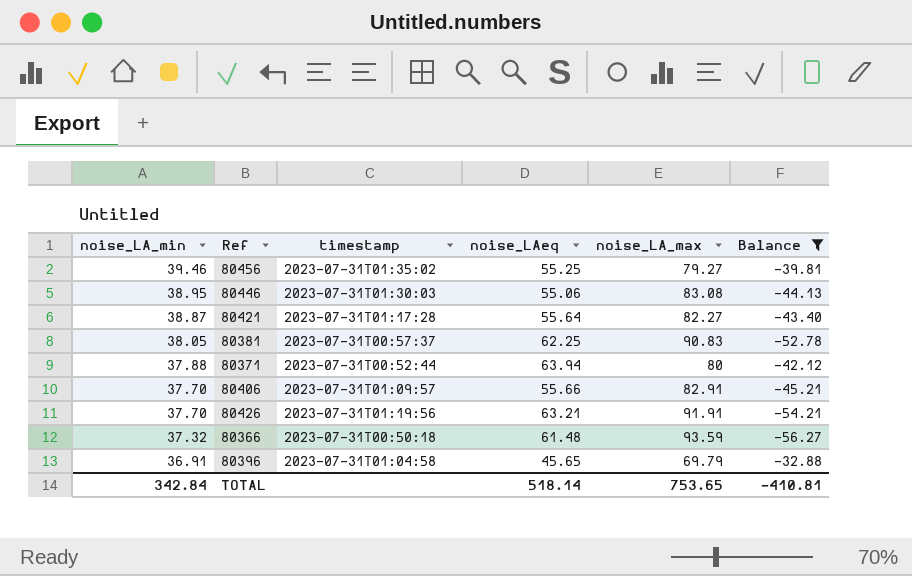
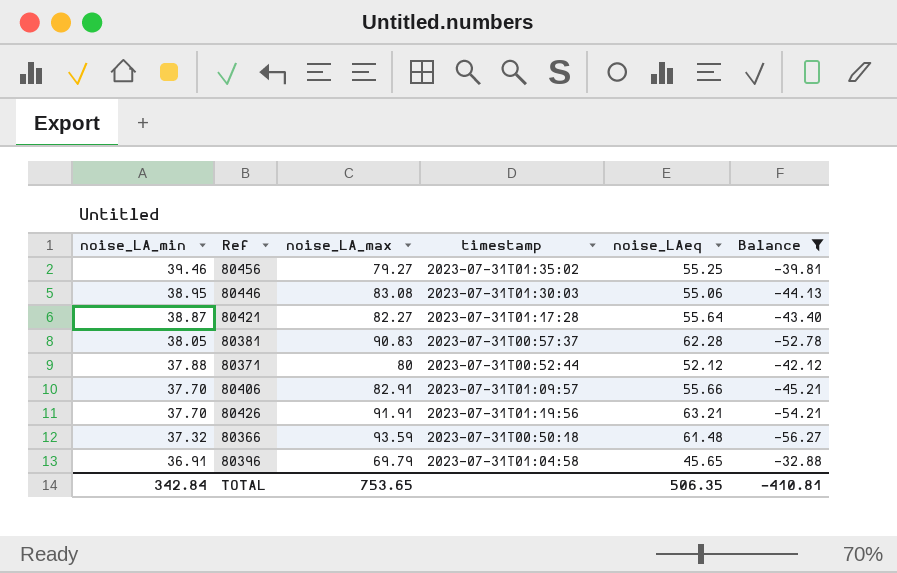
column noise_LA_max | position: 5 -> 3
80381 | noise_LAeq: 62.25 -> 62.28
80371 | noise_LAeq: 63.94 -> 52.12
TOTAL | noise_LAeq: 518.14 -> 506.35

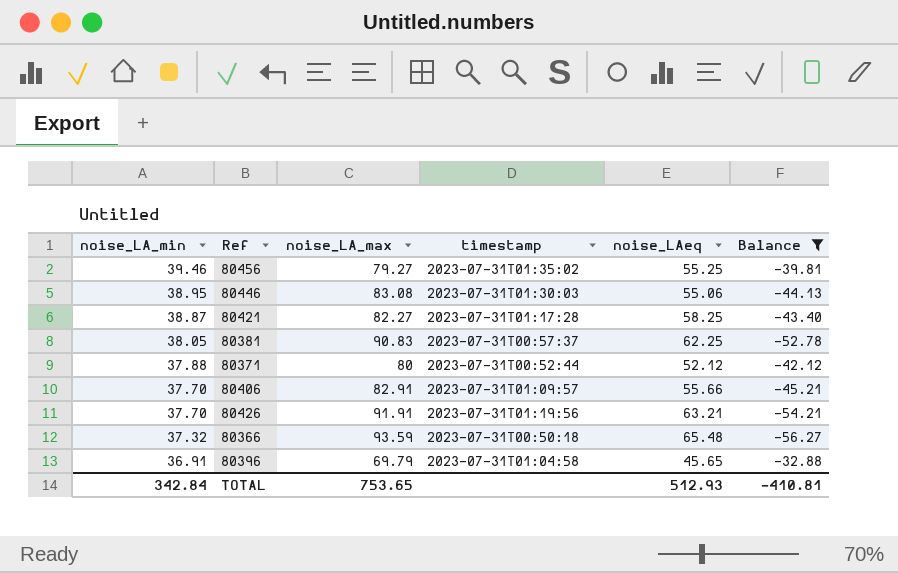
80421 | noise_LAeq: 55.64 -> 58.25
80381 | noise_LAeq: 62.28 -> 62.25
80366 | noise_LAeq: 61.48 -> 65.48
TOTAL | noise_LAeq: 506.35 -> 512.93

